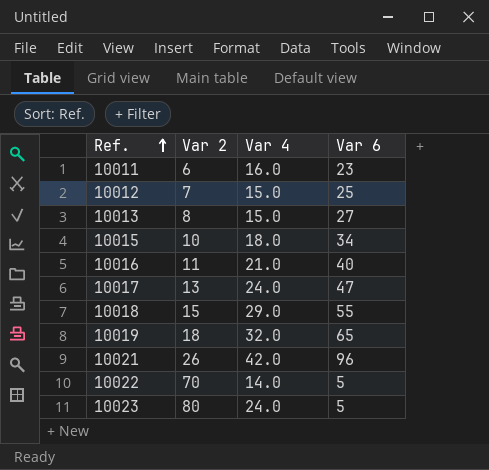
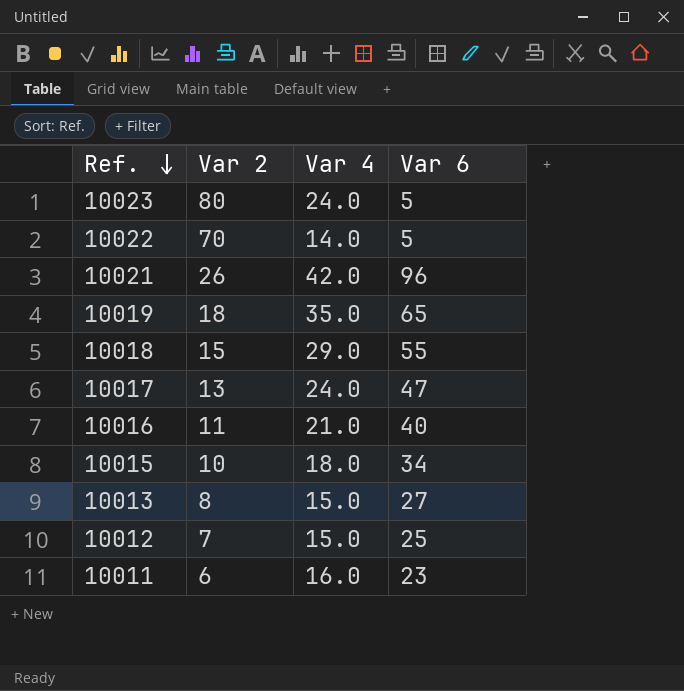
row order: Ref. ascending -> Ref. descending
10019 | Var 4: 32.0 -> 35.0

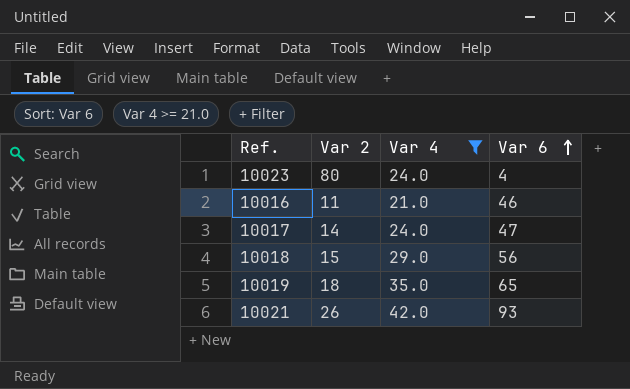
filter: none -> Var 4 >= 21.0
row order: Ref. descending -> Var 6 ascending
10023 | Var 6: 5 -> 4
10016 | Var 6: 40 -> 46
10017 | Var 2: 13 -> 14
10018 | Var 6: 55 -> 56
10021 | Var 6: 96 -> 93

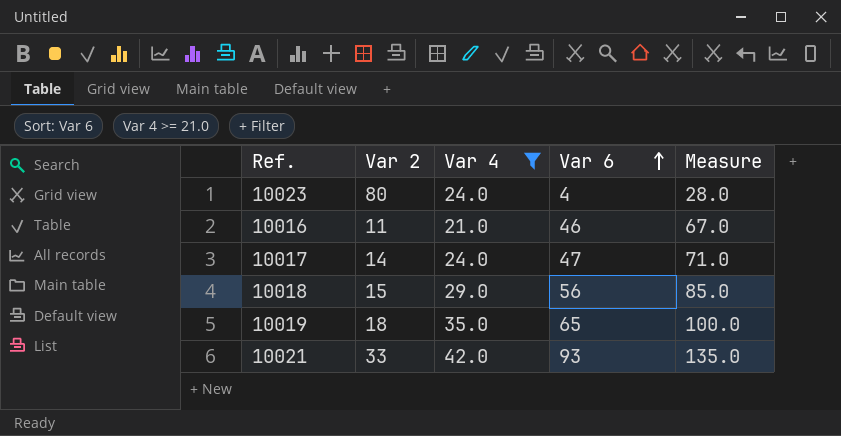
column Measure | formula: none -> [Var 4] + [Var 6]
10021 | Var 2: 26 -> 33

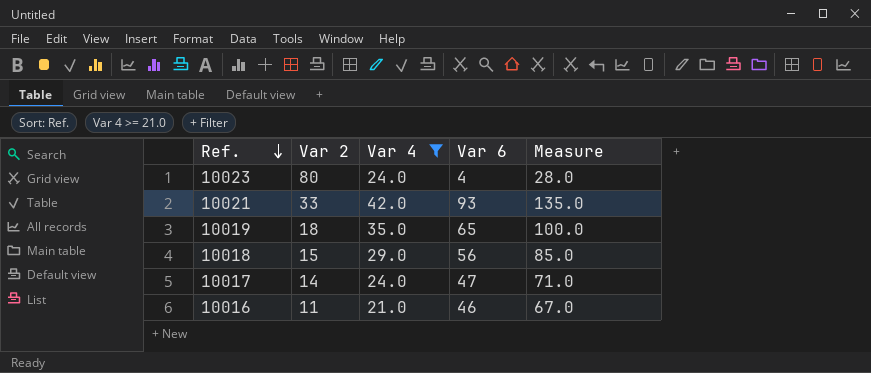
row order: Var 6 ascending -> Ref. descending

